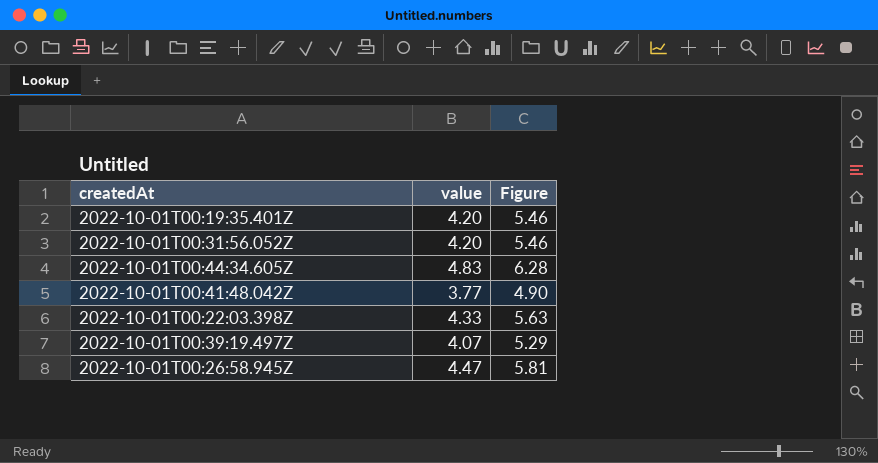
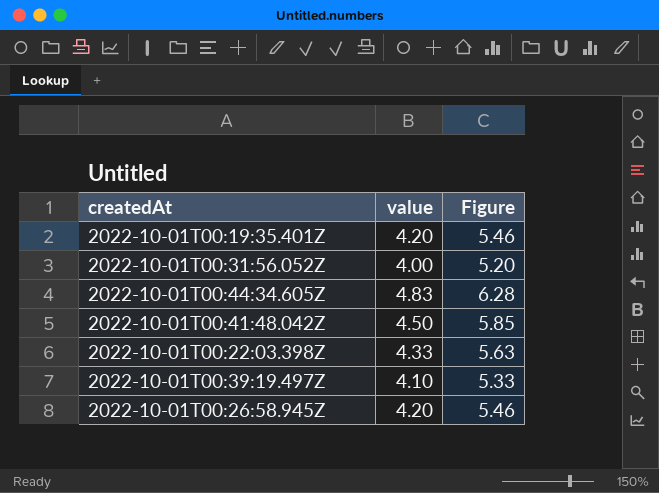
2022-10-01T00:31:56.052Z | value: 4.20 -> 4.00
2022-10-01T00:31:56.052Z | Figure: 5.46 -> 5.20
2022-10-01T00:41:48.042Z | value: 3.77 -> 4.50
2022-10-01T00:41:48.042Z | Figure: 4.90 -> 5.85
2022-10-01T00:39:19.497Z | value: 4.07 -> 4.10
2022-10-01T00:39:19.497Z | Figure: 5.29 -> 5.33
2022-10-01T00:26:58.945Z | value: 4.47 -> 4.20
2022-10-01T00:26:58.945Z | Figure: 5.81 -> 5.46

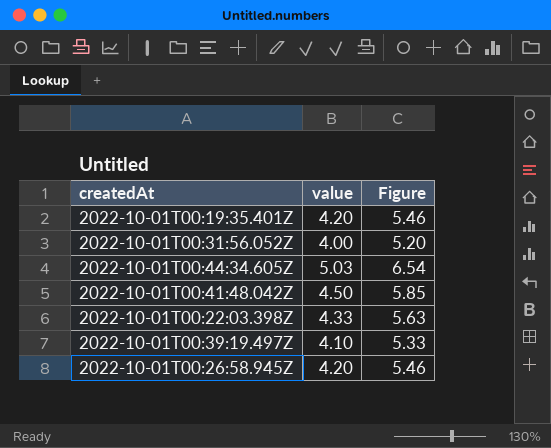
2022-10-01T00:44:34.605Z | value: 4.83 -> 5.03
2022-10-01T00:44:34.605Z | Figure: 6.28 -> 6.54

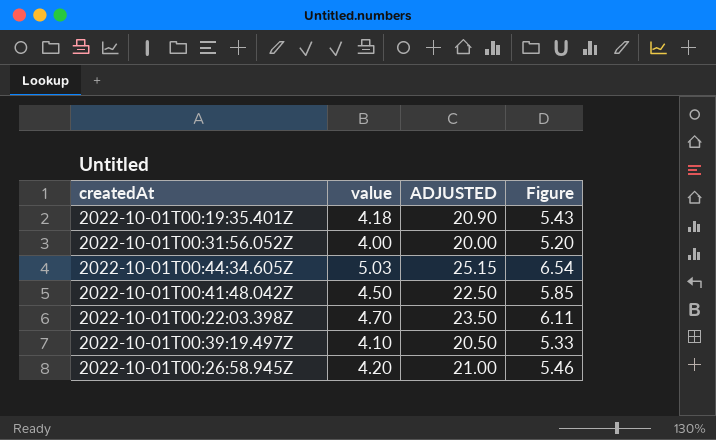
column ADJUSTED | formula: none -> [value] * 5
2022-10-01T00:19:35.401Z | value: 4.20 -> 4.18
2022-10-01T00:19:35.401Z | Figure: 5.46 -> 5.43
2022-10-01T00:22:03.398Z | value: 4.33 -> 4.70
2022-10-01T00:22:03.398Z | Figure: 5.63 -> 6.11

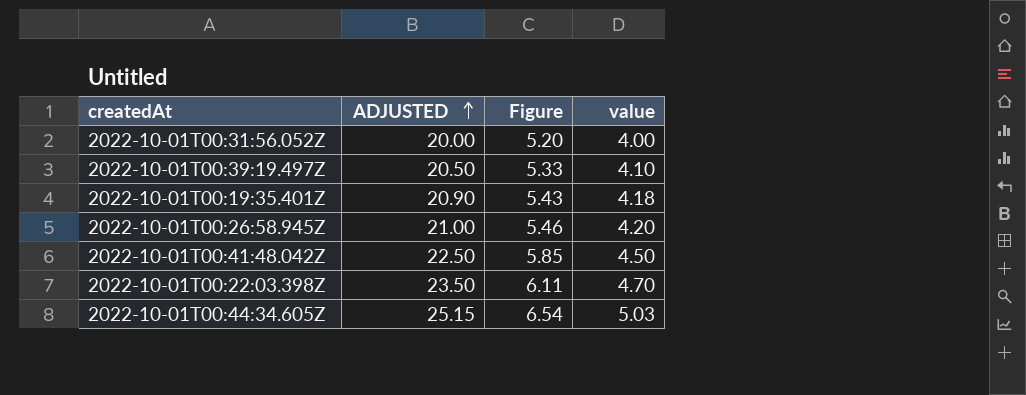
row order: none -> ADJUSTED ascending
column value | position: 2 -> 4

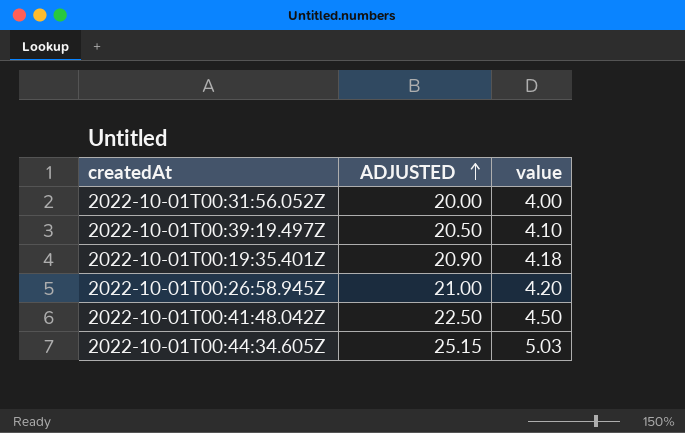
column Figure | formula: [value] * 1.3 -> none
row 2022-10-01T00:22:03.398Z: 23.50 | 6.11 | 4.70 -> none

